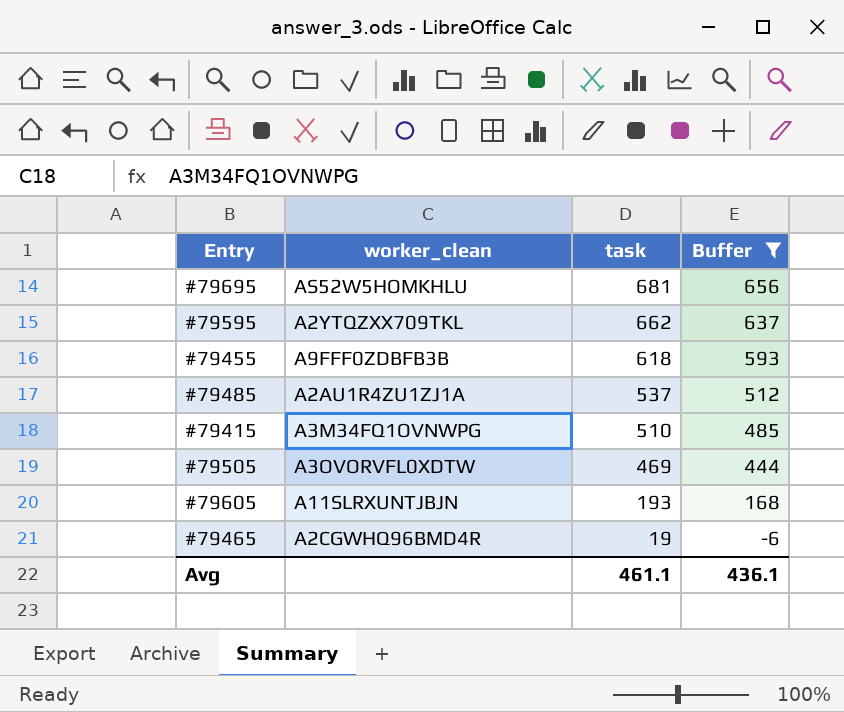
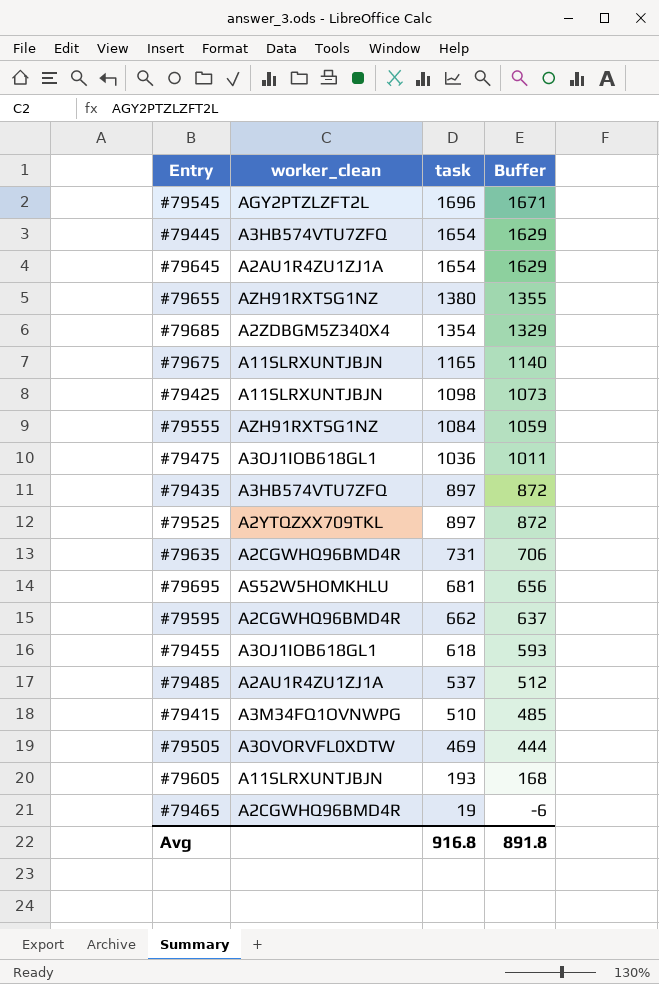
filter: Buffer <= 656 -> none
#79595 | worker_clean: A2YTQZXX709TKL -> A2CGWHQ96BMD4R
#79455 | worker_clean: A9FFF0ZDBFB3B -> A3OJ1IOB618GL1
Avg | task: 461.1 -> 916.8
Avg | Buffer: 436.1 -> 891.8

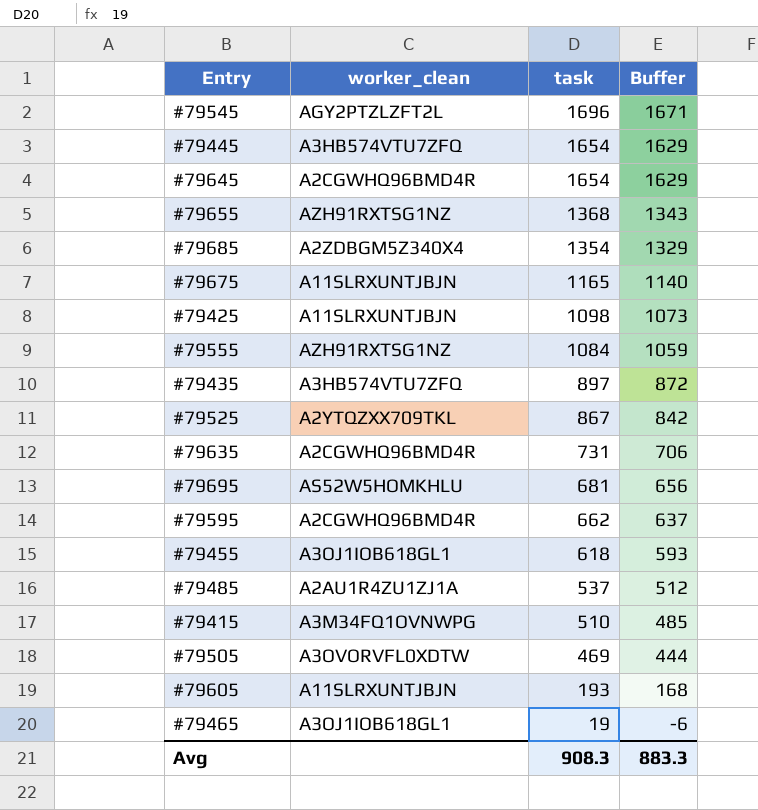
row #79475: A3OJ1IOB618GL1 | 1036 | 1011 -> none
#79645 | worker_clean: A2AU1R4ZU1ZJ1A -> A2CGWHQ96BMD4R
#79655 | task: 1380 -> 1368
#79655 | Buffer: 1355 -> 1343
#79525 | task: 897 -> 867
#79525 | Buffer: 872 -> 842
#79465 | worker_clean: A2CGWHQ96BMD4R -> A3OJ1IOB618GL1
Avg | task: 916.8 -> 908.3
Avg | Buffer: 891.8 -> 883.3

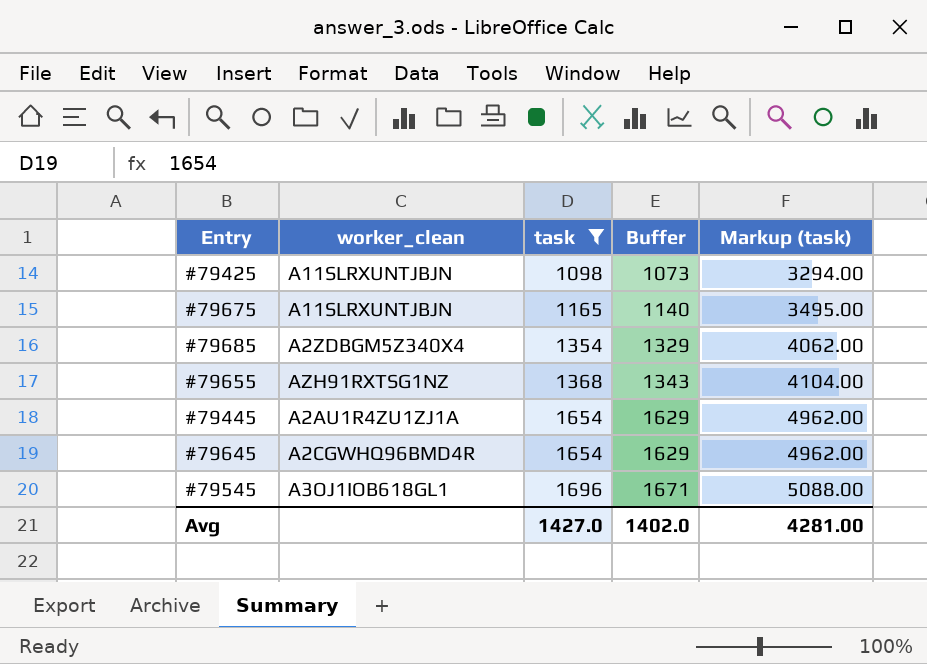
filter: none -> task >= 1098
row order: task descending -> task ascending
column Markup (task) | formula: none -> [task] * 3
#79445 | worker_clean: A3HB574VTU7ZFQ -> A2AU1R4ZU1ZJ1A
#79545 | worker_clean: AGY2PTZLZFT2L -> A3OJ1IOB618GL1
Avg | task: 908.3 -> 1427.0
Avg | Buffer: 883.3 -> 1402.0

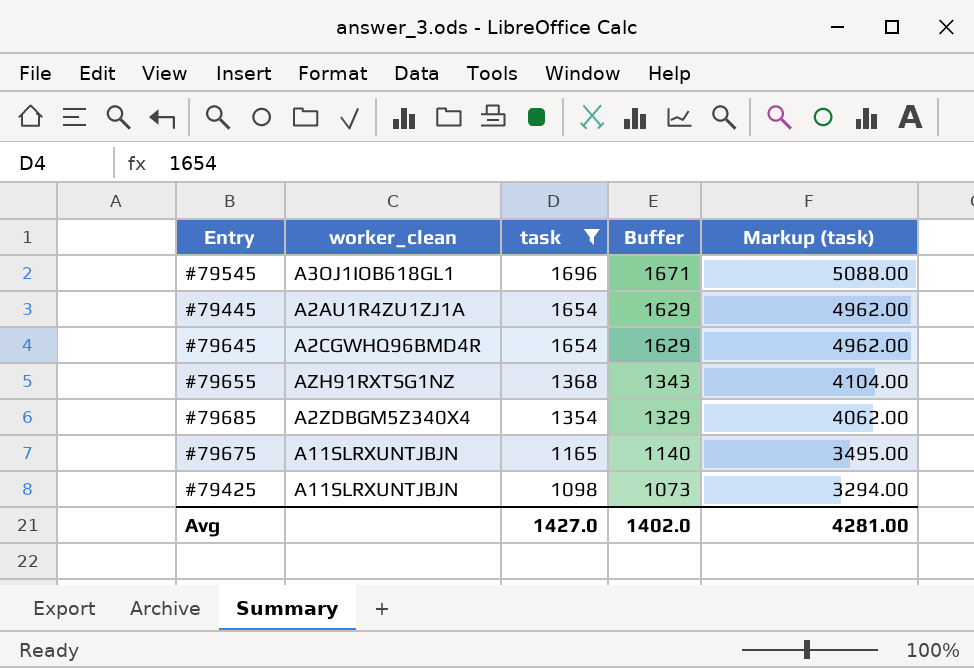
row order: task ascending -> task descending

